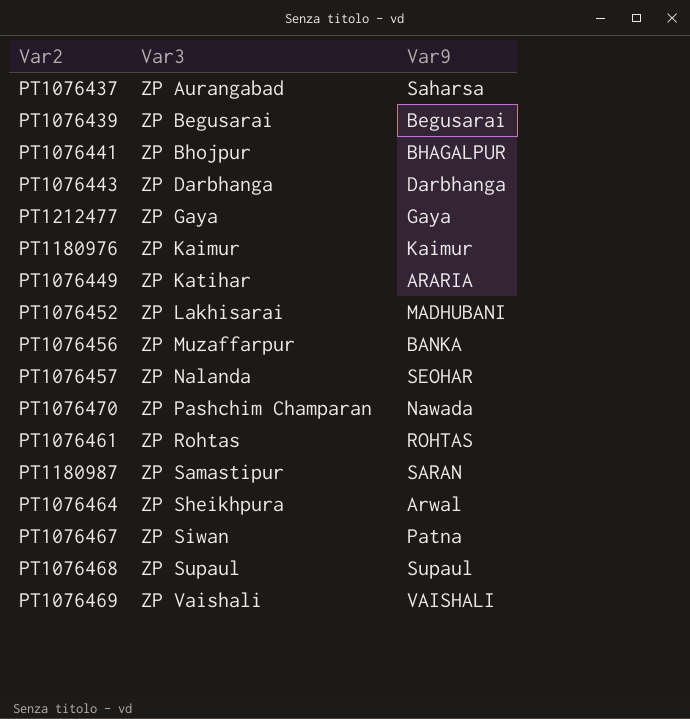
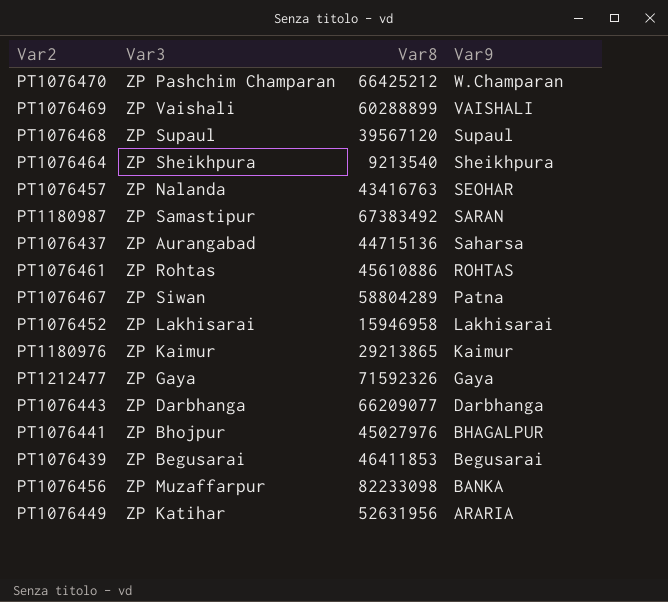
row order: Var3 ascending -> Var9 descending
column Var8 | position: none -> 3
PT1076470 | Var9: Nawada -> W.Champaran
PT1076464 | Var9: Arwal -> Sheikhpura
PT1076452 | Var9: MADHUBANI -> Lakhisarai

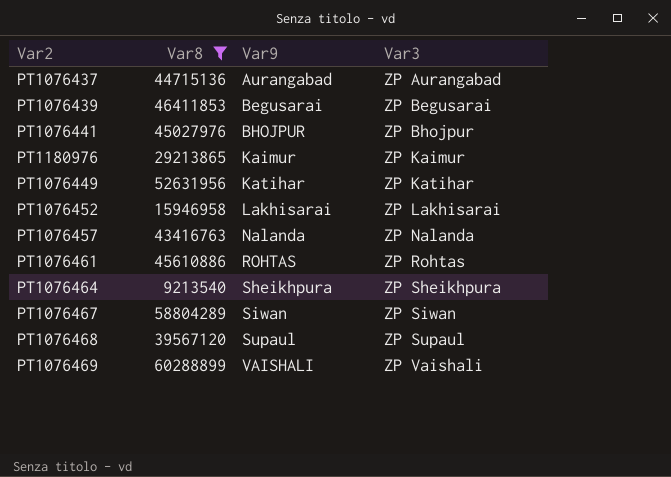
filter: none -> Var8 <= 60288899
row order: Var9 descending -> Var9 ascending
column Var3 | position: 2 -> 4
PT1076437 | Var9: Saharsa -> Aurangabad
PT1076441 | Var9: BHAGALPUR -> BHOJPUR
PT1076449 | Var9: ARARIA -> Katihar
PT1076457 | Var9: SEOHAR -> Nalanda
PT1076467 | Var9: Patna -> Siwan

